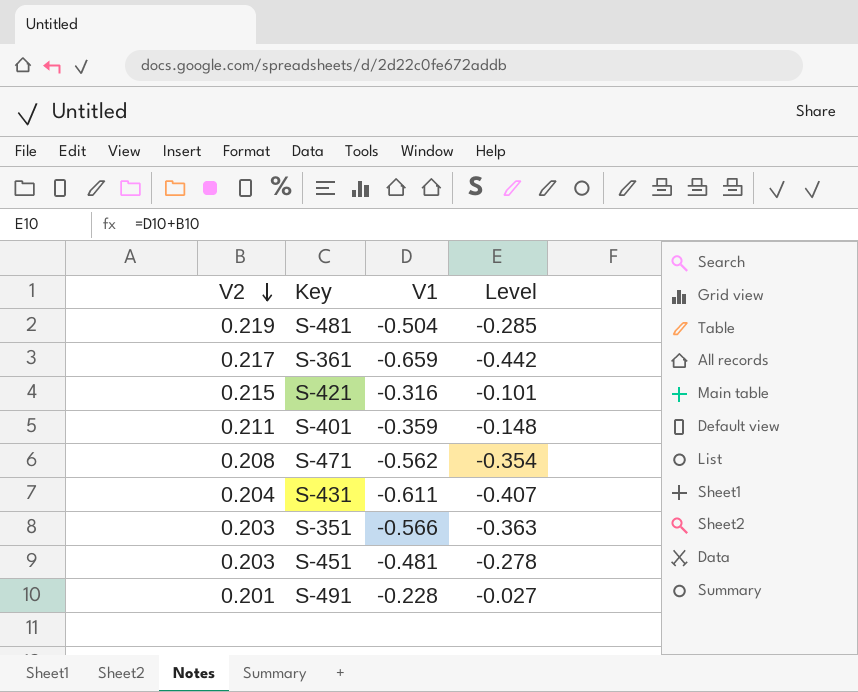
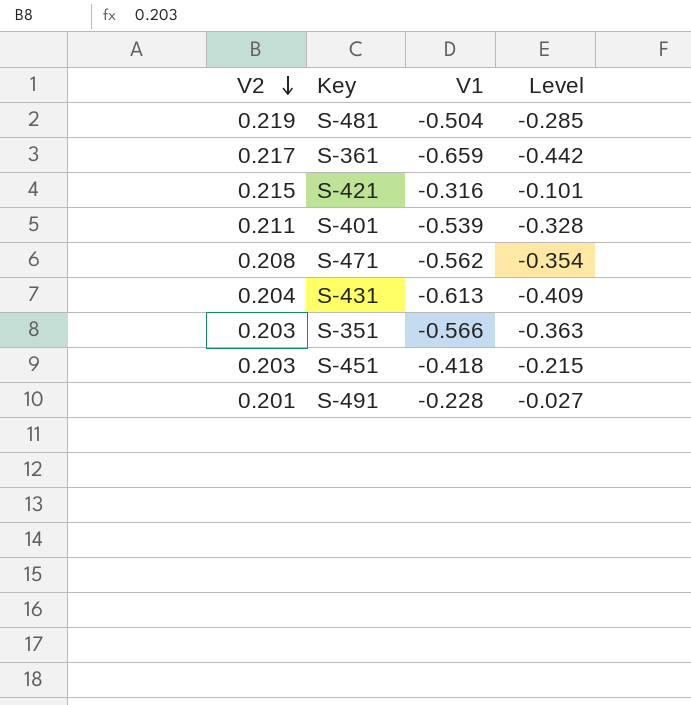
S-401 | V1: -0.359 -> -0.539
S-401 | Level: -0.148 -> -0.328
S-431 | V1: -0.611 -> -0.613
S-431 | Level: -0.407 -> -0.409
S-451 | V1: -0.481 -> -0.418
S-451 | Level: -0.278 -> -0.215

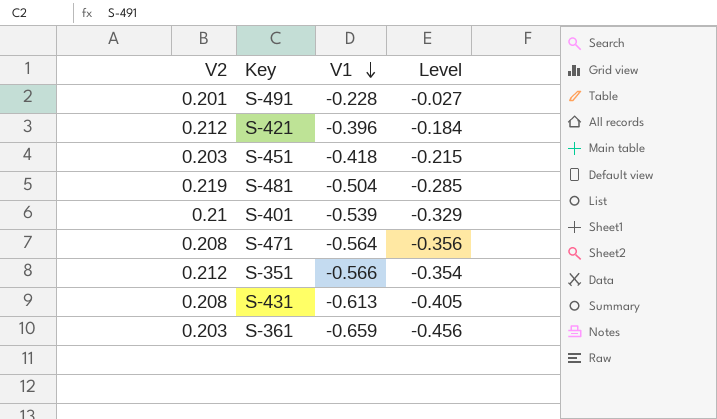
row order: V2 descending -> V1 descending
S-421 | V2: 0.215 -> 0.212
S-421 | V1: -0.316 -> -0.396
S-421 | Level: -0.101 -> -0.184
S-401 | V2: 0.211 -> 0.21
S-401 | Level: -0.328 -> -0.329
S-471 | V1: -0.562 -> -0.564
S-471 | Level: -0.354 -> -0.356
S-351 | V2: 0.203 -> 0.212
S-351 | Level: -0.363 -> -0.354
S-431 | V2: 0.204 -> 0.208
S-431 | Level: -0.409 -> -0.405
S-361 | V2: 0.217 -> 0.203
S-361 | Level: -0.442 -> -0.456

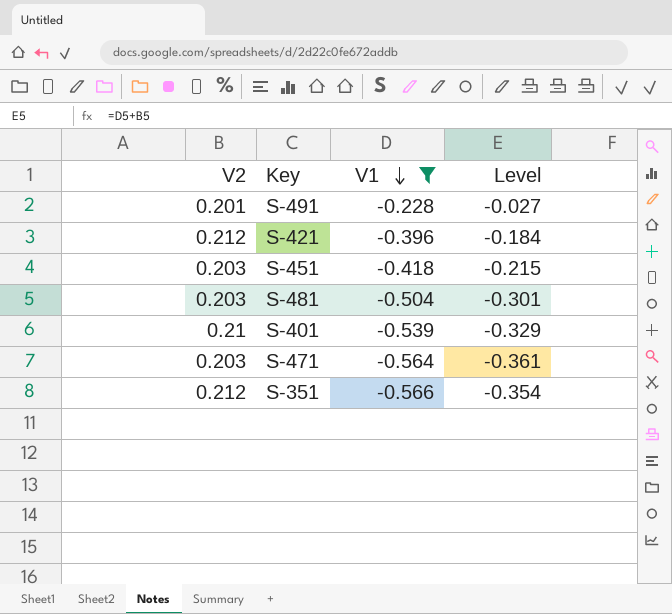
filter: none -> V1 >= -0.566
S-481 | V2: 0.219 -> 0.203
S-481 | Level: -0.285 -> -0.301
S-471 | V2: 0.208 -> 0.203
S-471 | Level: -0.356 -> -0.361

